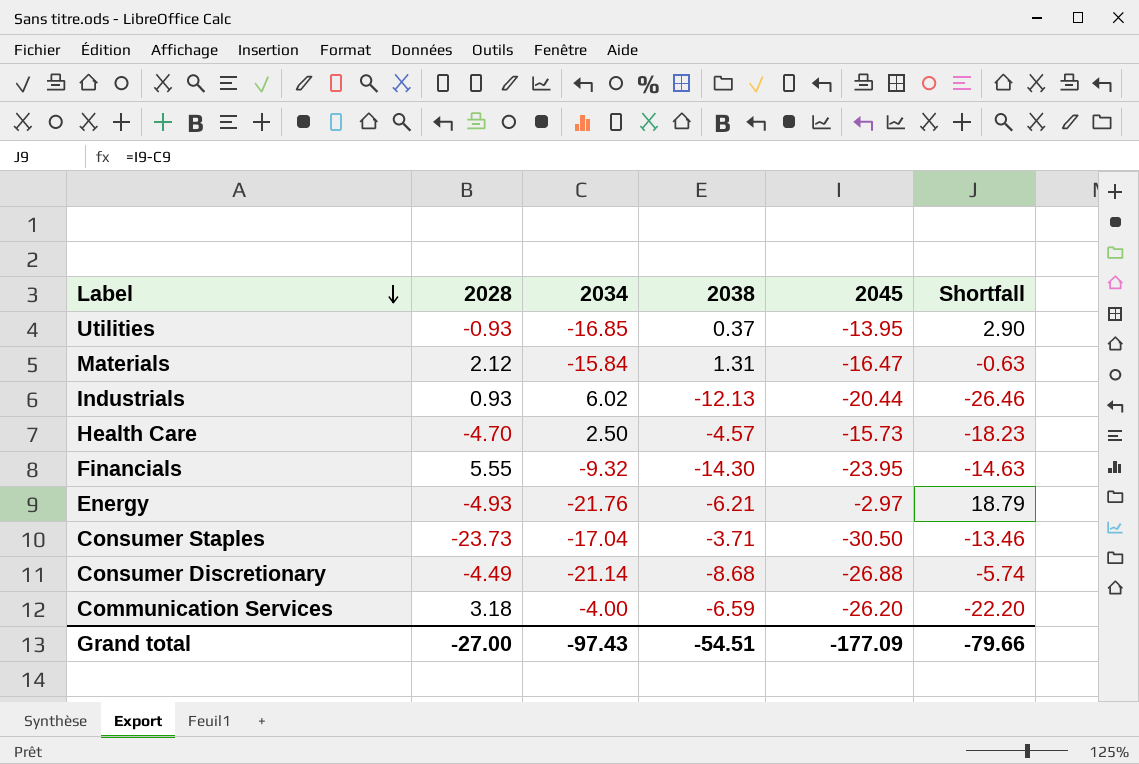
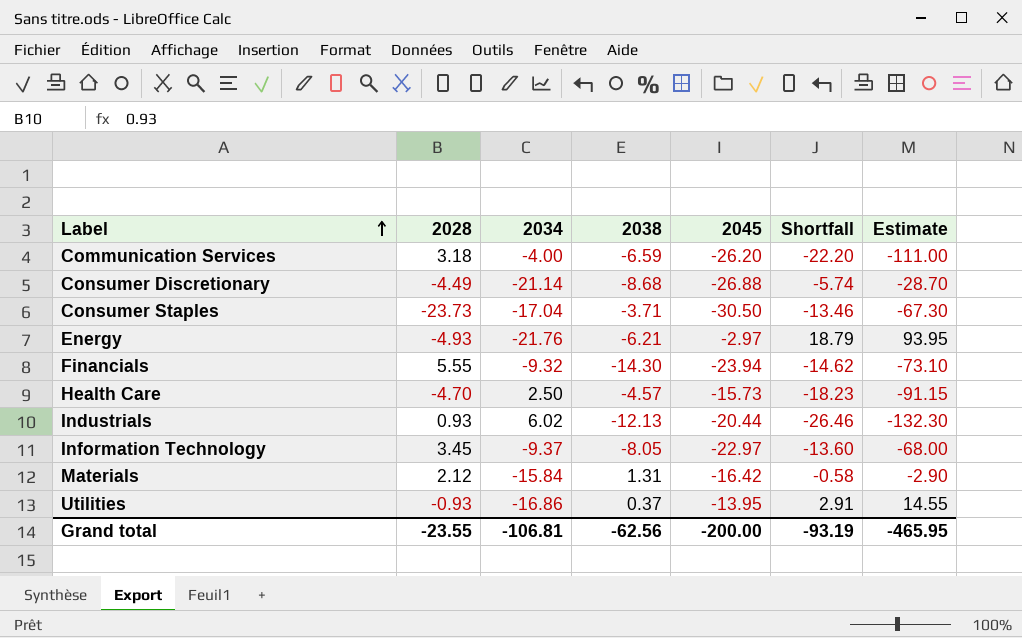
row order: Label descending -> Label ascending
column Estimate | formula: none -> [Shortfall] * 5
Financials | 2045: -23.95 -> -23.94
Financials | Shortfall: -14.63 -> -14.62
row Information Technology: none -> 3.45 | -9.37 | -8.05 | -22.97 | -13.60 | -68.00
Materials | 2045: -16.47 -> -16.42
Materials | Shortfall: -0.63 -> -0.58
Utilities | 2034: -16.85 -> -16.86
Utilities | Shortfall: 2.90 -> 2.91
Grand total | 2028: -27.00 -> -23.55
Grand total | 2034: -97.43 -> -106.81
Grand total | 2038: -54.51 -> -62.56
Grand total | 2045: -177.09 -> -200.00
Grand total | Shortfall: -79.66 -> -93.19

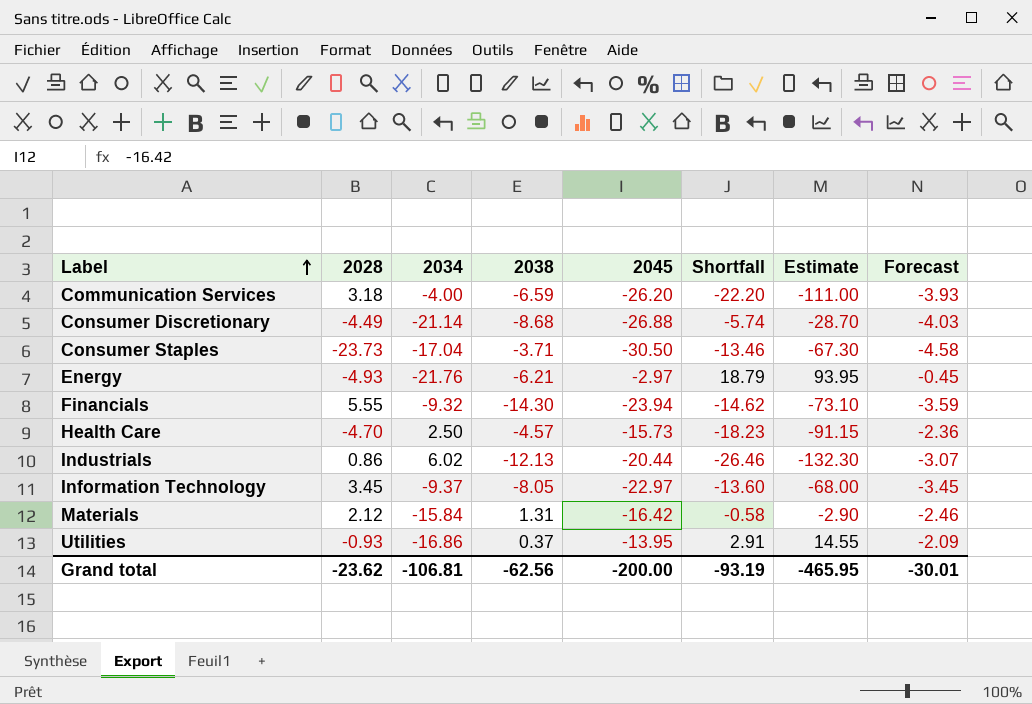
column Forecast | formula: none -> [2045] * 0.15
Industrials | 2028: 0.93 -> 0.86
Grand total | 2028: -23.55 -> -23.62

